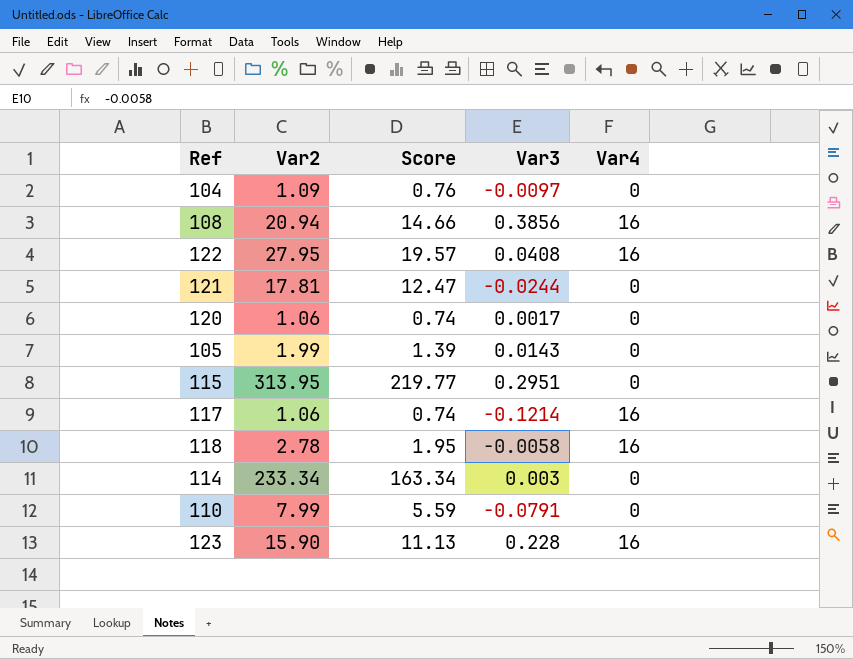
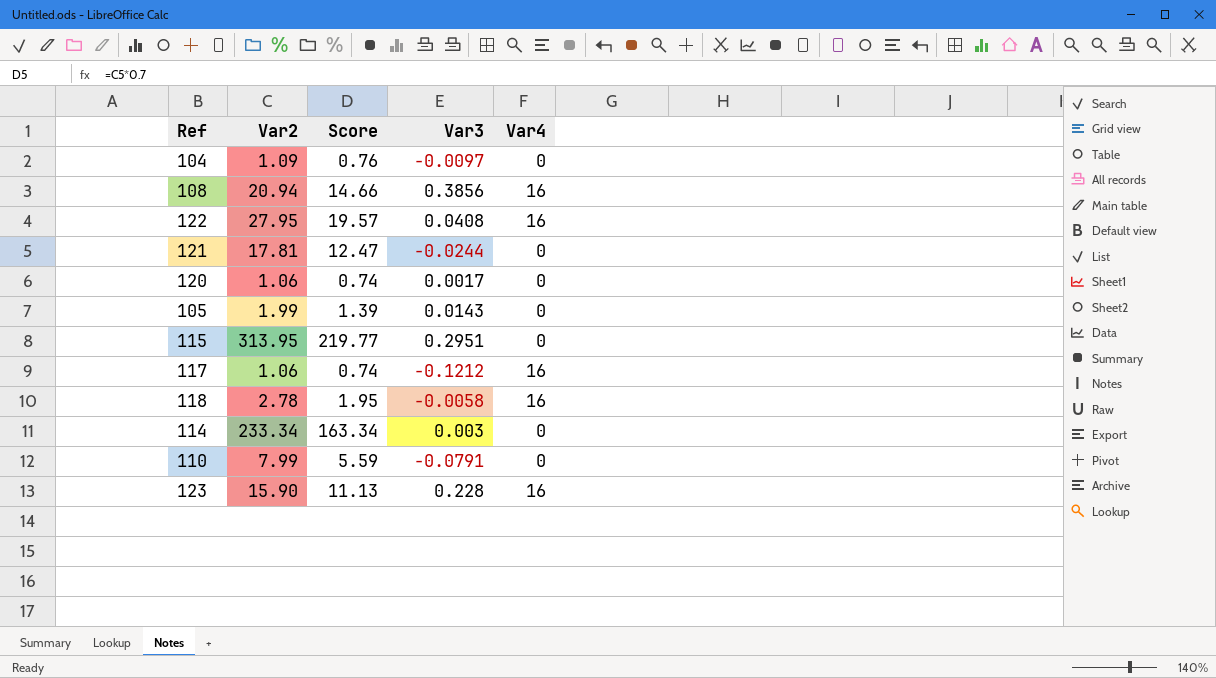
117 | Var3: -0.1214 -> -0.1212

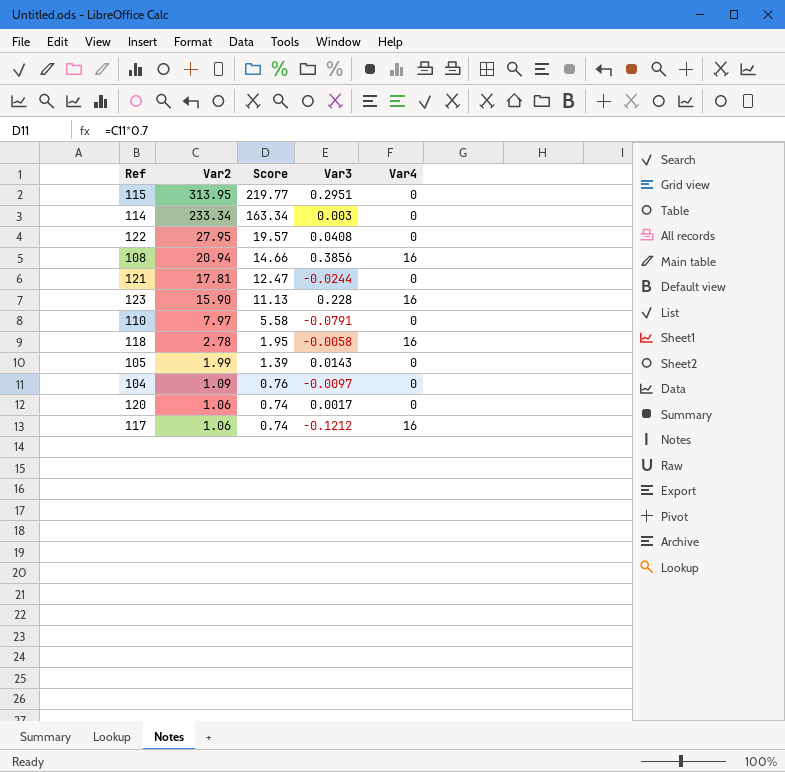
row order: none -> Var2 descending
122 | Var4: 16 -> 0
110 | Var2: 7.99 -> 7.97
110 | Score: 5.59 -> 5.58

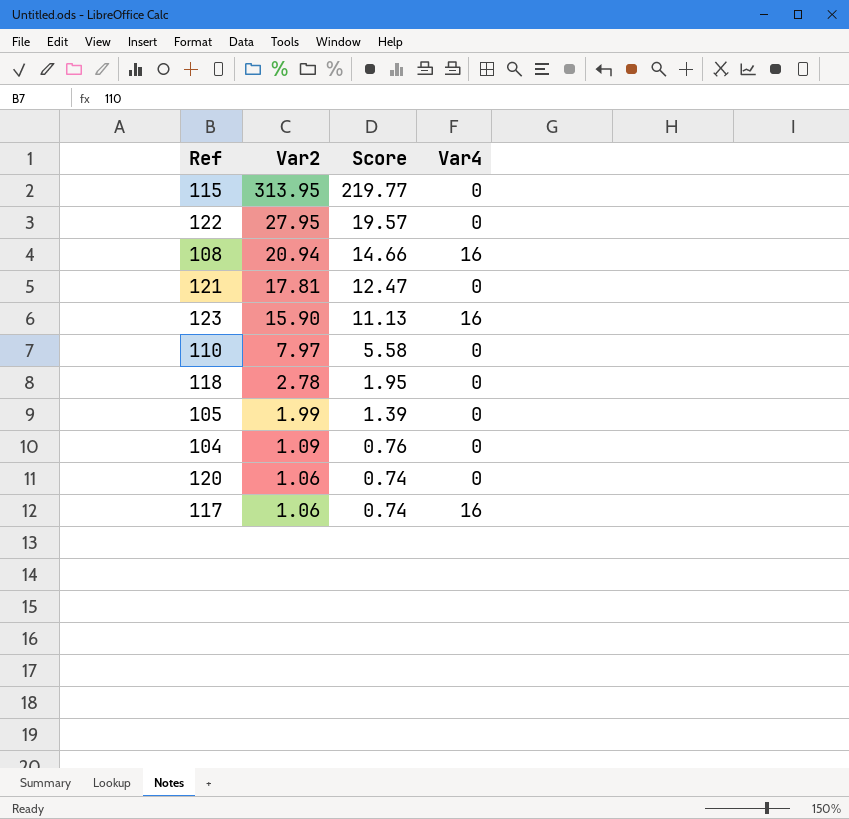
column Var3 | position: 4 -> none
row 114: 233.34 | 163.34 | 0.003 | 0 -> none
118 | Var4: 16 -> 0

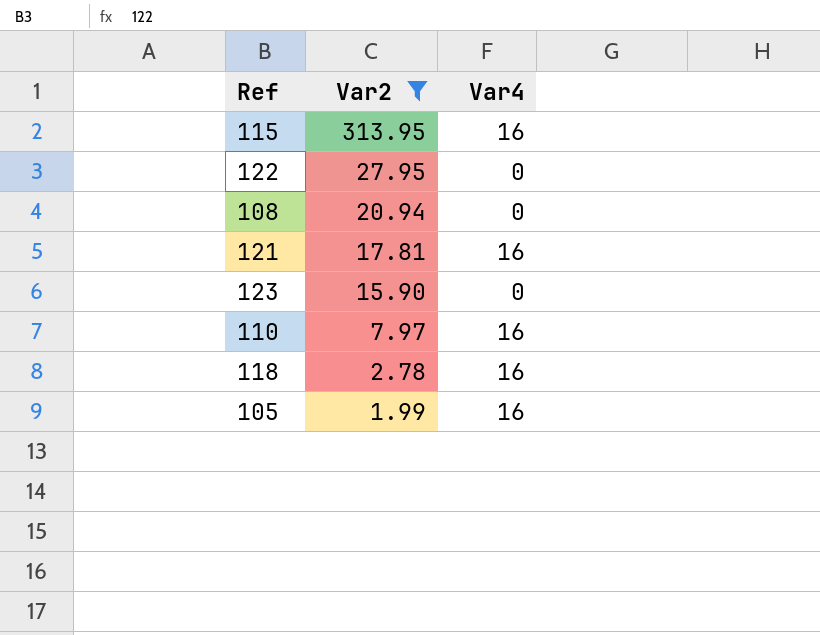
filter: none -> Var2 >= 1.99
column Score | formula: [Var2] * 0.7 -> none
115 | Var4: 0 -> 16
108 | Var4: 16 -> 0
121 | Var4: 0 -> 16
123 | Var4: 16 -> 0
110 | Var4: 0 -> 16
118 | Var4: 0 -> 16
105 | Var4: 0 -> 16

